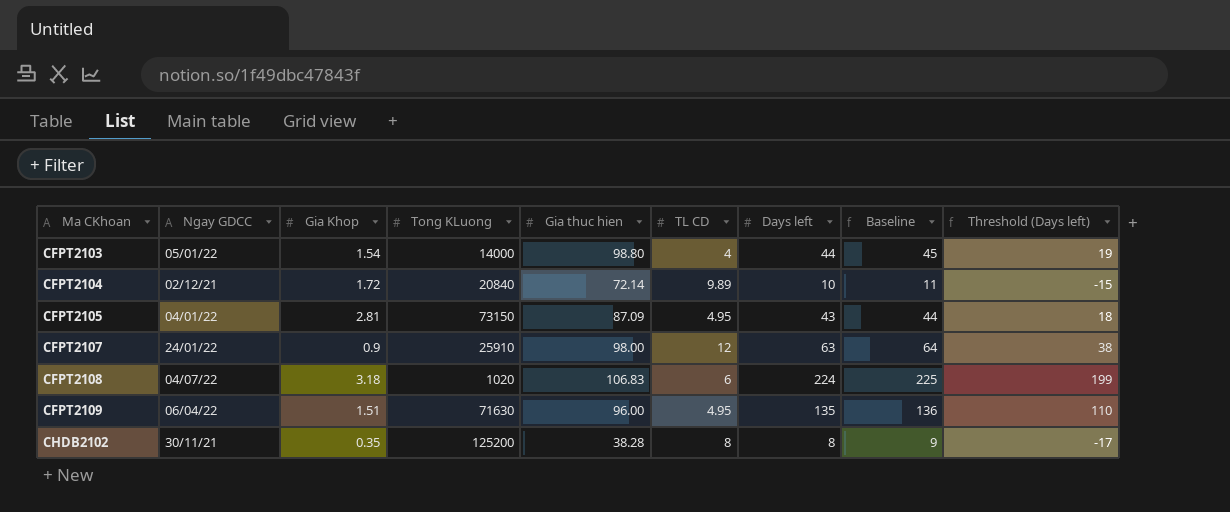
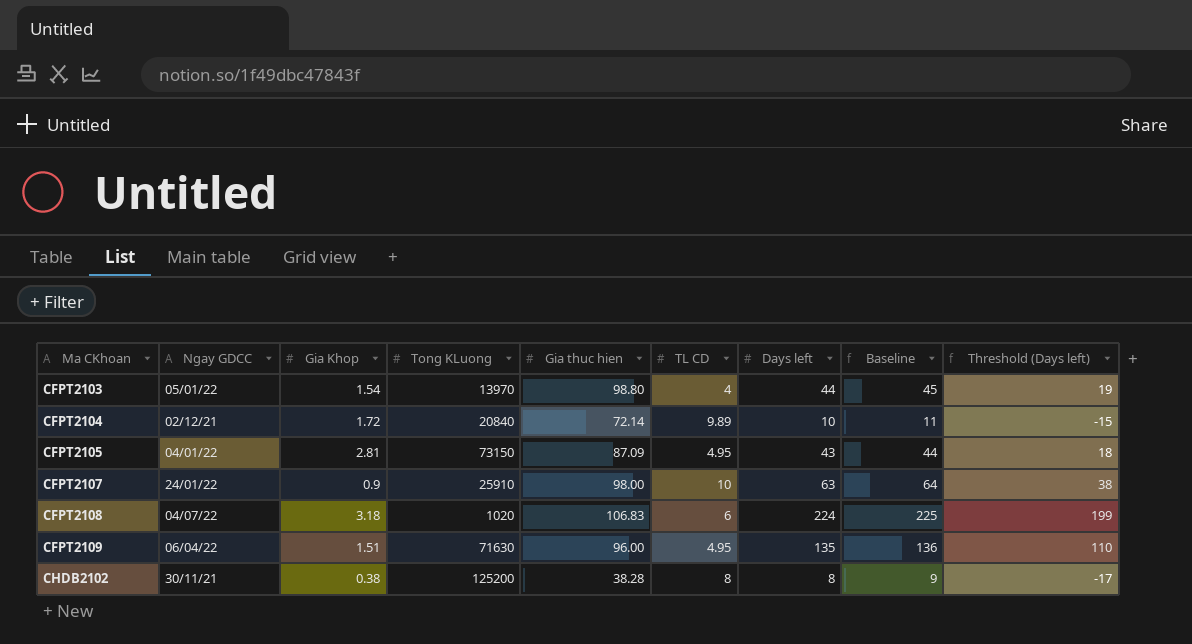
CFPT2103 | Tong KLuong: 14000 -> 13970
CFPT2107 | TL CD: 12 -> 10
CHDB2102 | Gia Khop: 0.35 -> 0.38

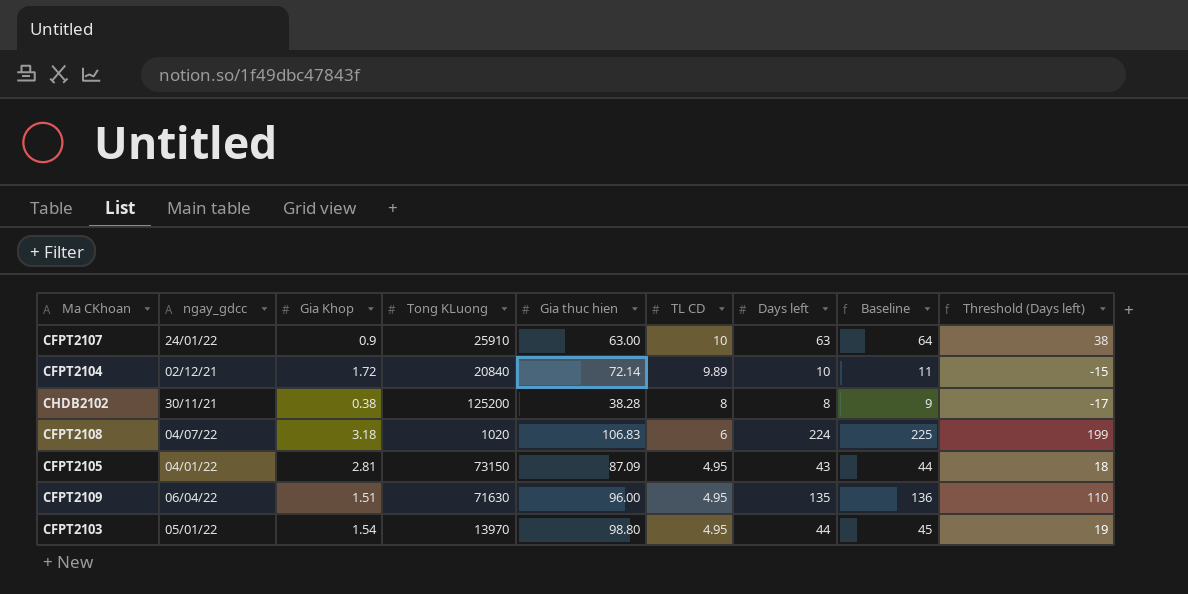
row order: Ma CKhoan ascending -> TL CD descending
column name: Ngay GDCC -> ngay_gdcc
CFPT2107 | Gia thuc hien: 98.00 -> 63.00
CFPT2103 | TL CD: 4 -> 4.95

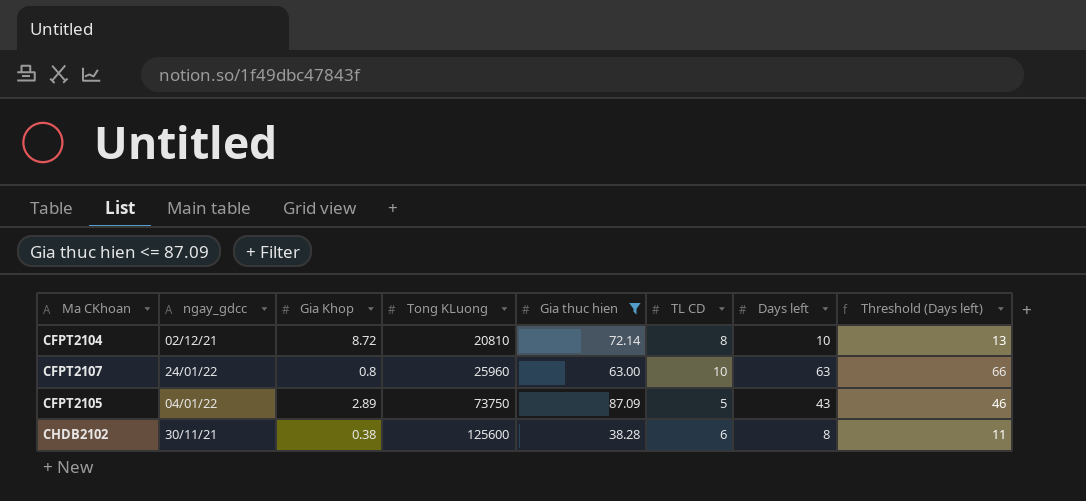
filter: none -> Gia thuc hien <= 87.09
row order: TL CD descending -> Tong KLuong ascending
column Baseline | formula: [Days left] + 1 -> none
column Threshold (Days left) | formula: [Days left] - 25 -> [Days left] + 3
CFPT2104 | Gia Khop: 1.72 -> 8.72
CFPT2104 | Tong KLuong: 20840 -> 20810
CFPT2104 | TL CD: 9.89 -> 8
CFPT2107 | Gia Khop: 0.9 -> 0.8
CFPT2107 | Tong KLuong: 25910 -> 25960
CFPT2105 | Gia Khop: 2.81 -> 2.89
CFPT2105 | Tong KLuong: 73150 -> 73750
CFPT2105 | TL CD: 4.95 -> 5
CHDB2102 | Tong KLuong: 125200 -> 125600
CHDB2102 | TL CD: 8 -> 6

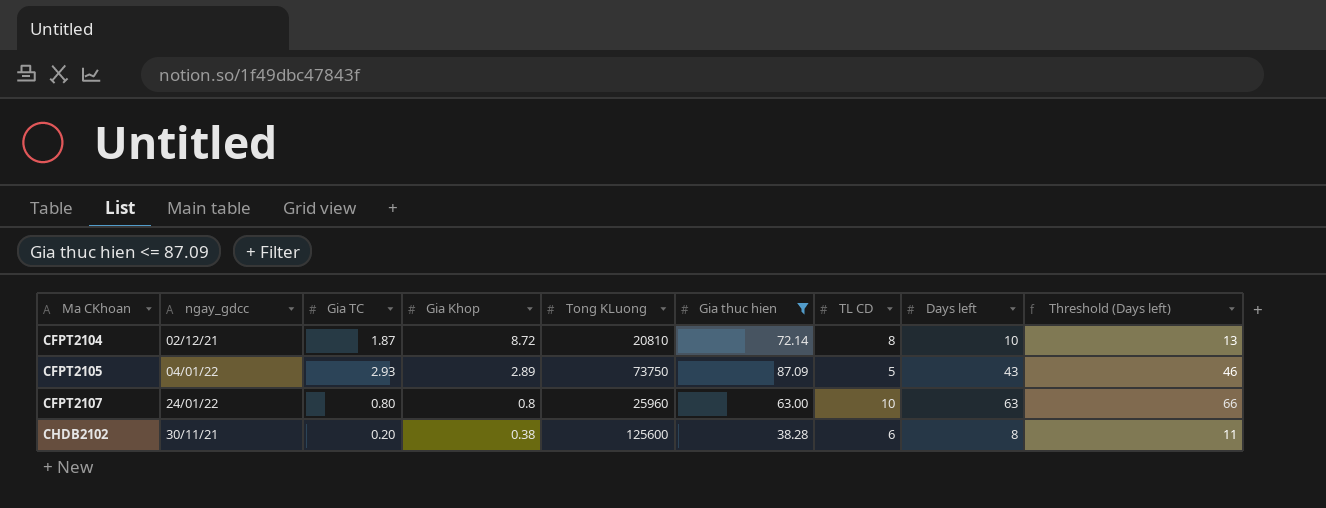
row order: Tong KLuong ascending -> Ma CKhoan ascending
column Gia TC | position: none -> 3

